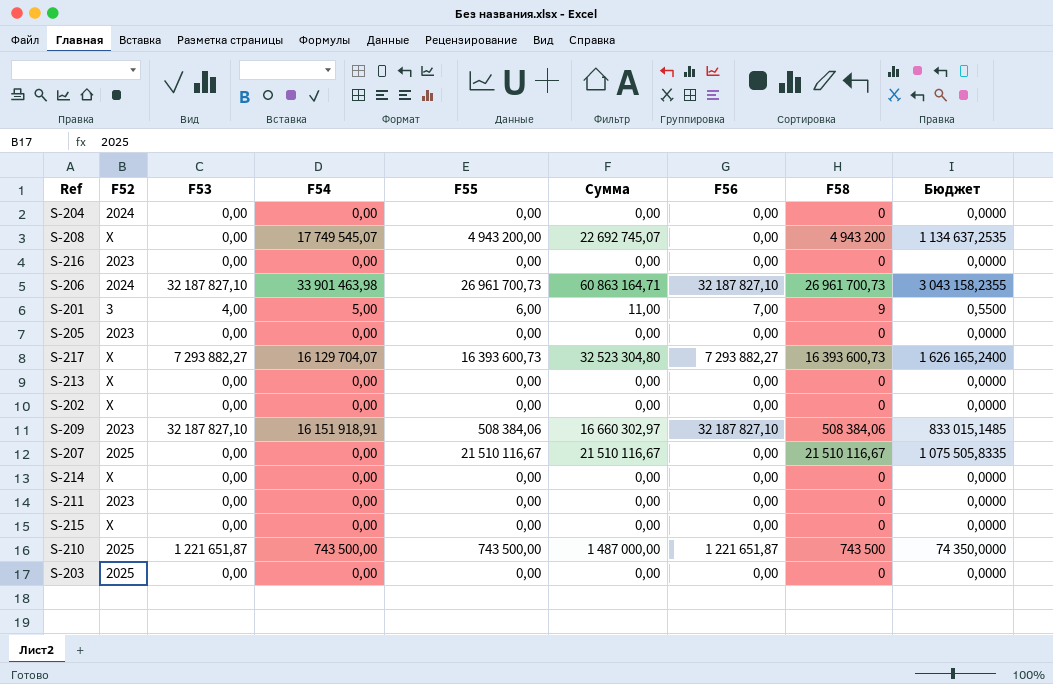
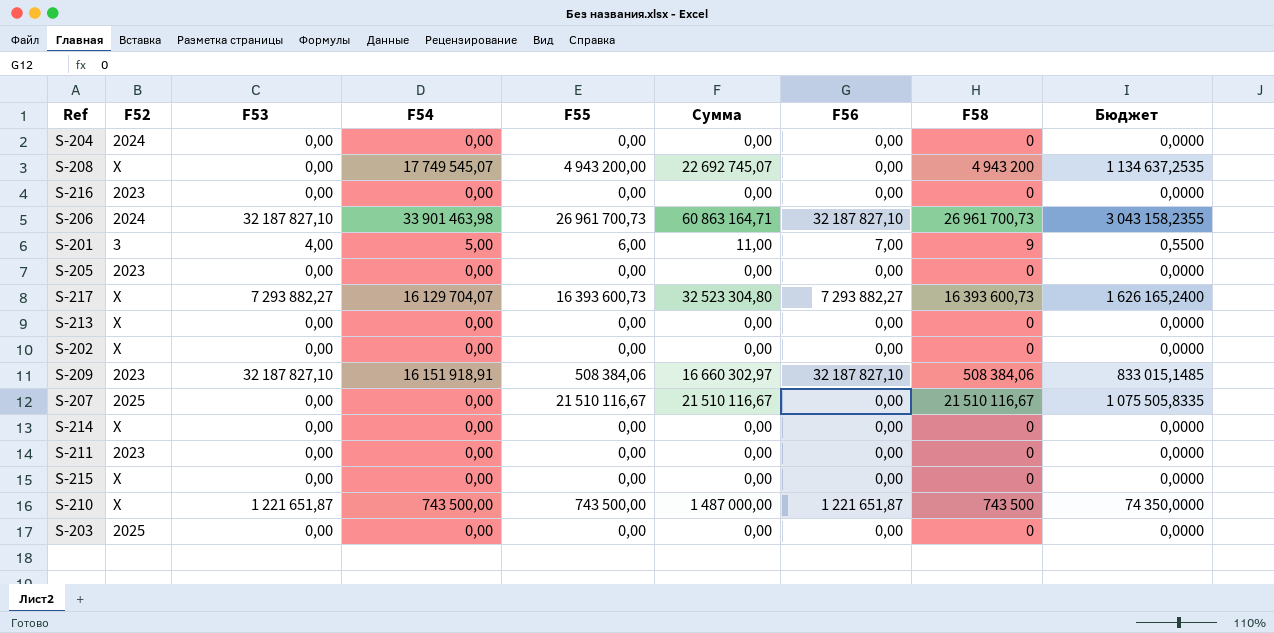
S-210 | F52: 2025 -> X

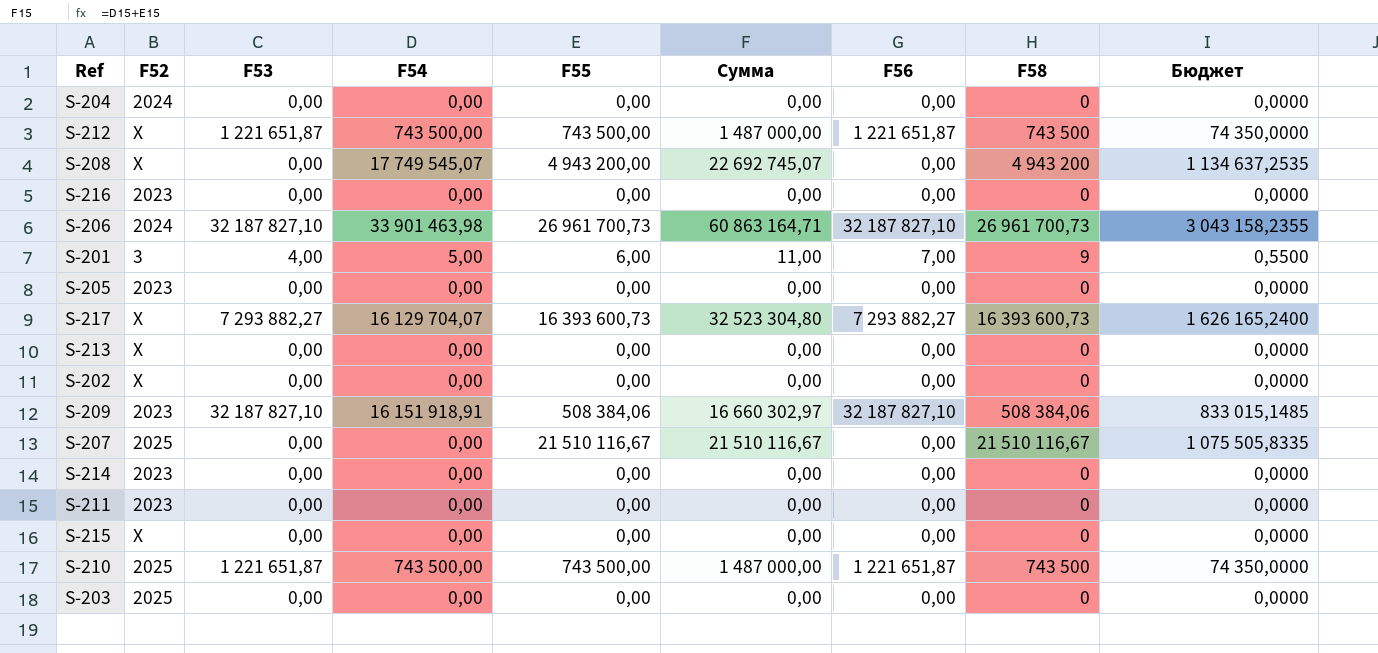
row S-212: none -> X | 1 221 651,87 | 743 500,00 | 743 500,00 | 1 487 000,00 | 1 221 651,87 | 743 500 | 74 350,0000
S-214 | F52: X -> 2023
S-210 | F52: X -> 2025

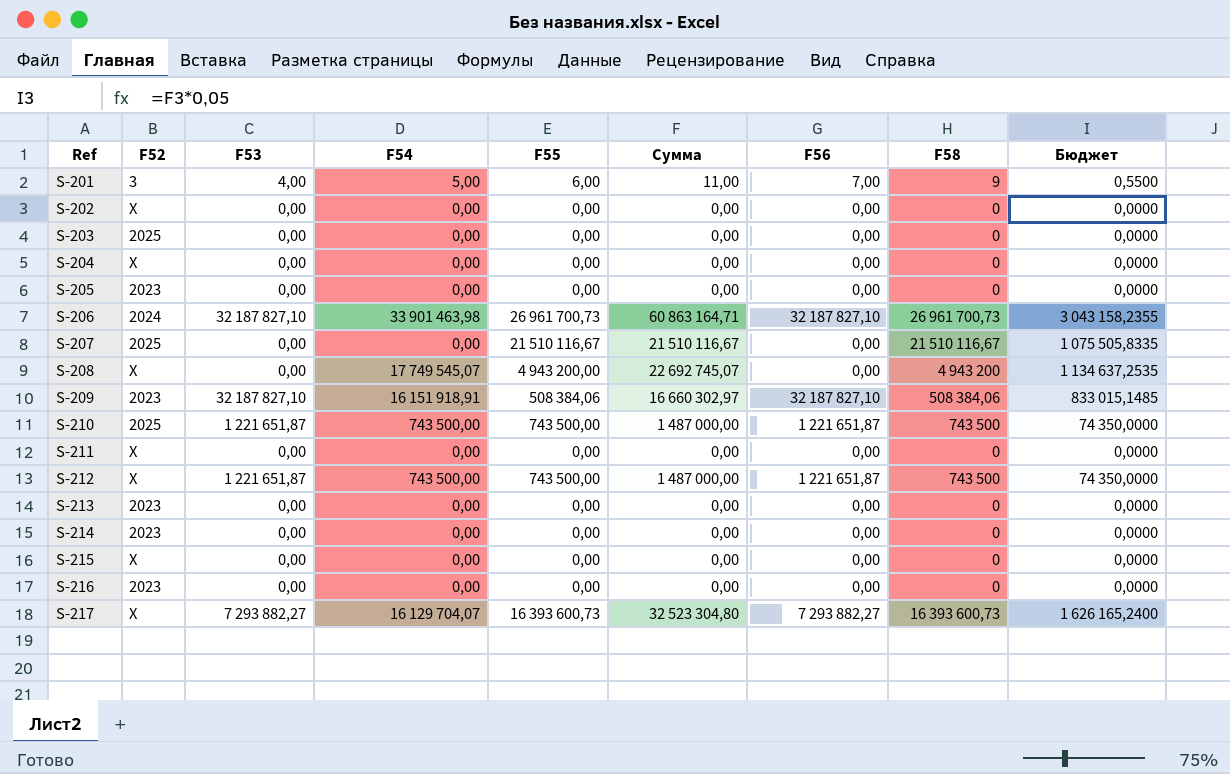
row order: none -> Ref ascending
S-204 | F52: 2024 -> X
S-211 | F52: 2023 -> X
S-213 | F52: X -> 2023

